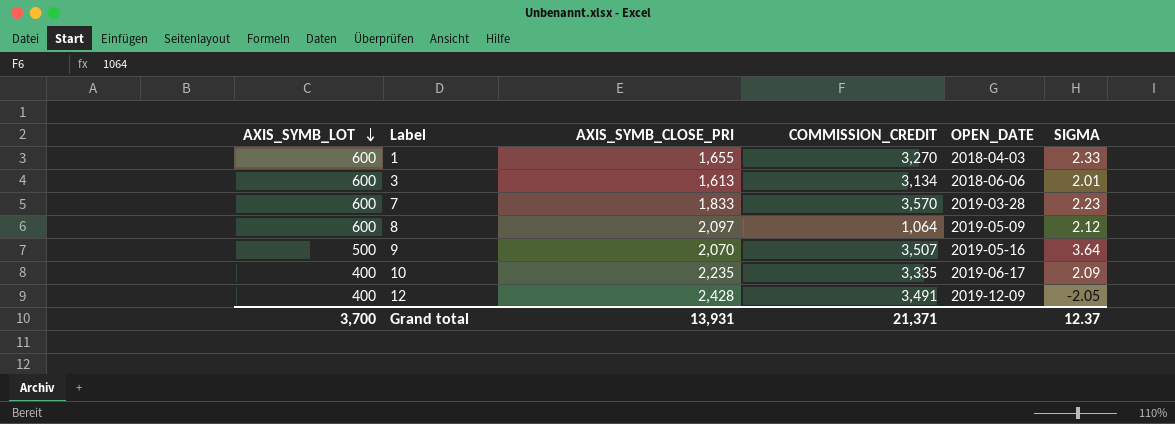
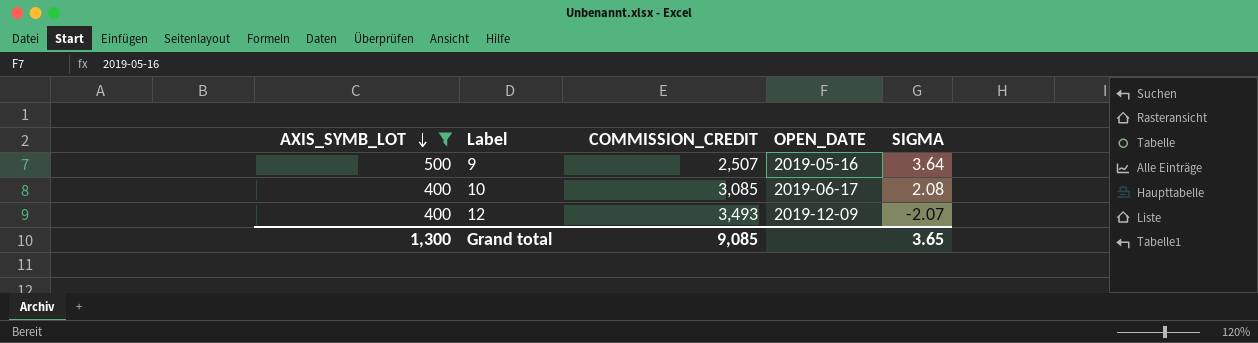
filter: none -> AXIS_SYMB_LOT != 600
column AXIS_SYMB_CLOSE_PRI | position: 3 -> none
9 | COMMISSION_CREDIT: 3,507 -> 2,507
10 | COMMISSION_CREDIT: 3,335 -> 3,085
10 | SIGMA: 2.09 -> 2.08
12 | COMMISSION_CREDIT: 3,491 -> 3,493
12 | SIGMA: -2.05 -> -2.07
Grand total | AXIS_SYMB_LOT: 3,700 -> 1,300
Grand total | COMMISSION_CREDIT: 21,371 -> 9,085
Grand total | SIGMA: 12.37 -> 3.65

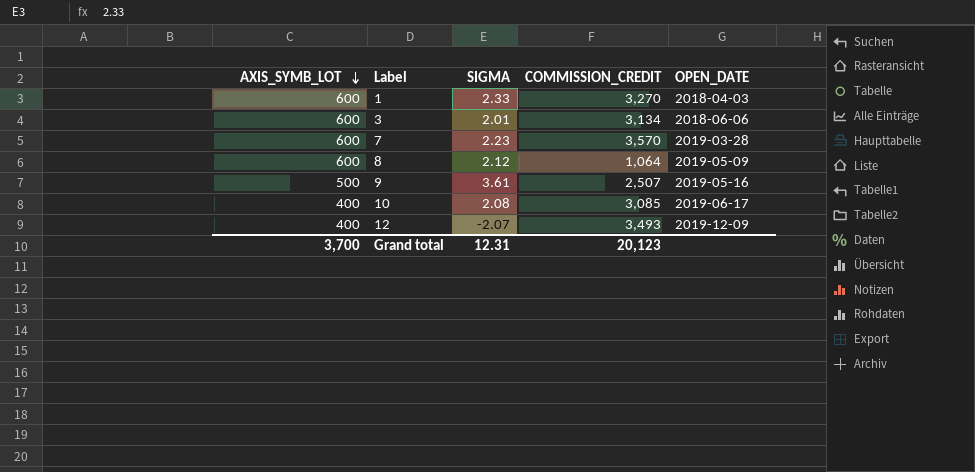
filter: AXIS_SYMB_LOT != 600 -> none
column SIGMA | position: 5 -> 3
9 | SIGMA: 3.64 -> 3.61
Grand total | AXIS_SYMB_LOT: 1,300 -> 3,700
Grand total | SIGMA: 3.65 -> 12.31
Grand total | COMMISSION_CREDIT: 9,085 -> 20,123

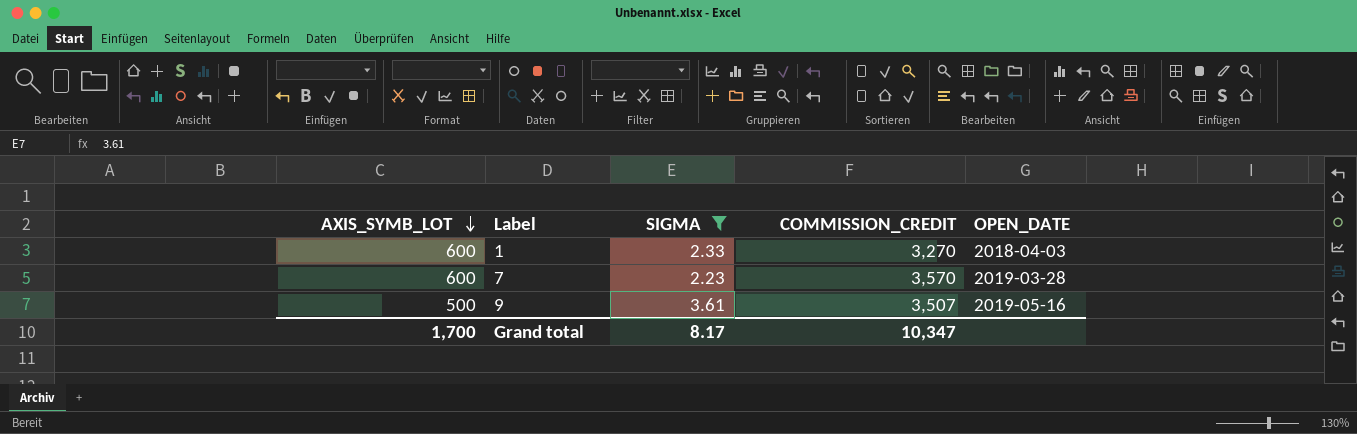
filter: none -> SIGMA >= 2.23
9 | COMMISSION_CREDIT: 2,507 -> 3,507
Grand total | AXIS_SYMB_LOT: 3,700 -> 1,700
Grand total | SIGMA: 12.31 -> 8.17
Grand total | COMMISSION_CREDIT: 20,123 -> 10,347

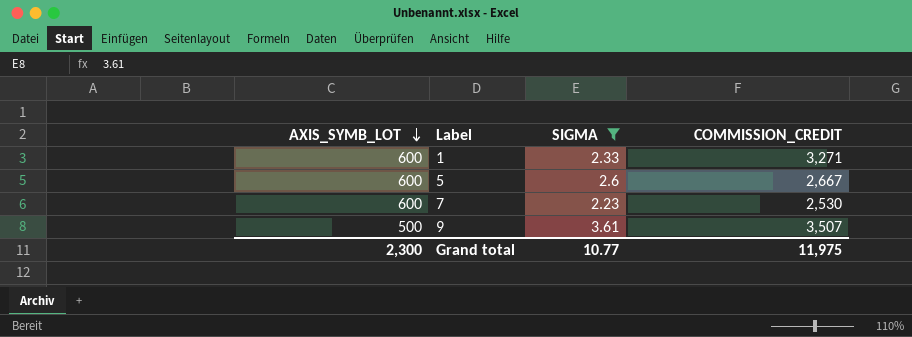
column OPEN_DATE | position: 5 -> none
1 | COMMISSION_CREDIT: 3,270 -> 3,271
row 5: none -> 600 | 2.6 | 2,667
7 | COMMISSION_CREDIT: 3,570 -> 2,530
Grand total | AXIS_SYMB_LOT: 1,700 -> 2,300
Grand total | SIGMA: 8.17 -> 10.77
Grand total | COMMISSION_CREDIT: 10,347 -> 11,975

